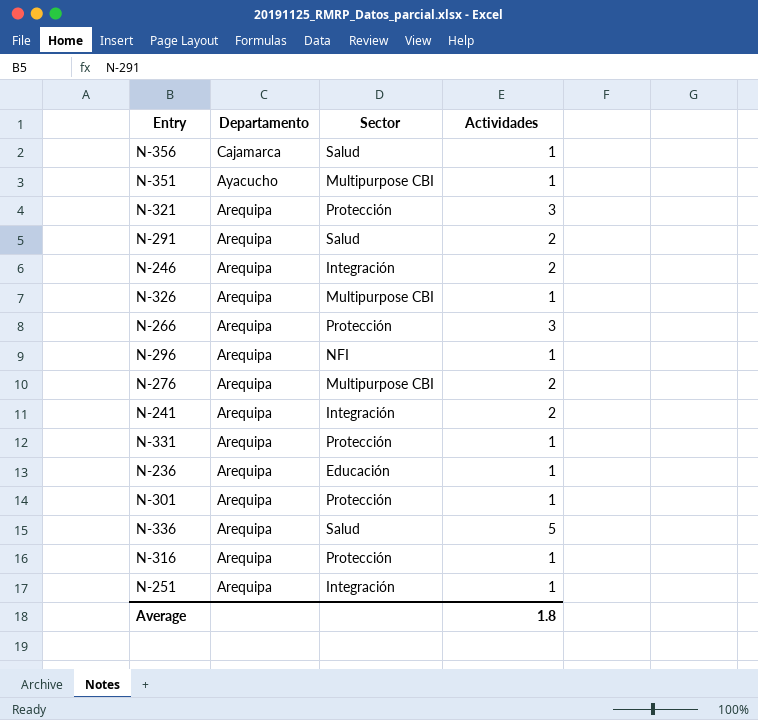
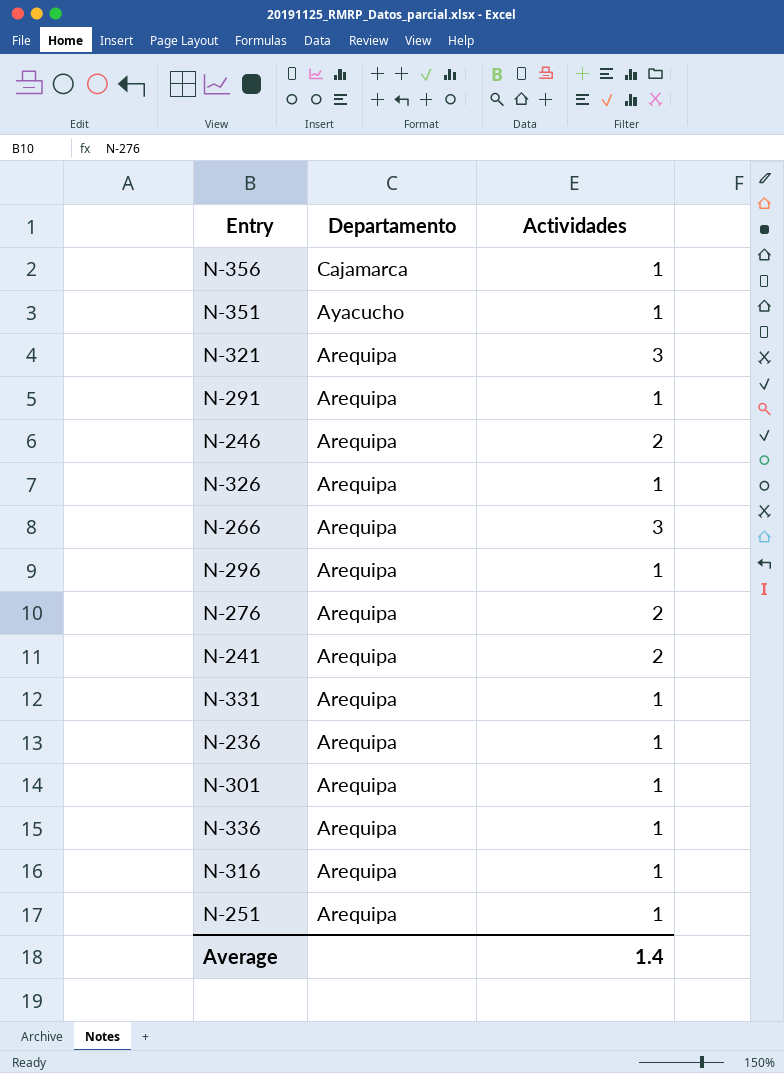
column Sector | position: 3 -> none
N-291 | Actividades: 2 -> 1
N-336 | Actividades: 5 -> 1
Average | Actividades: 1.8 -> 1.4

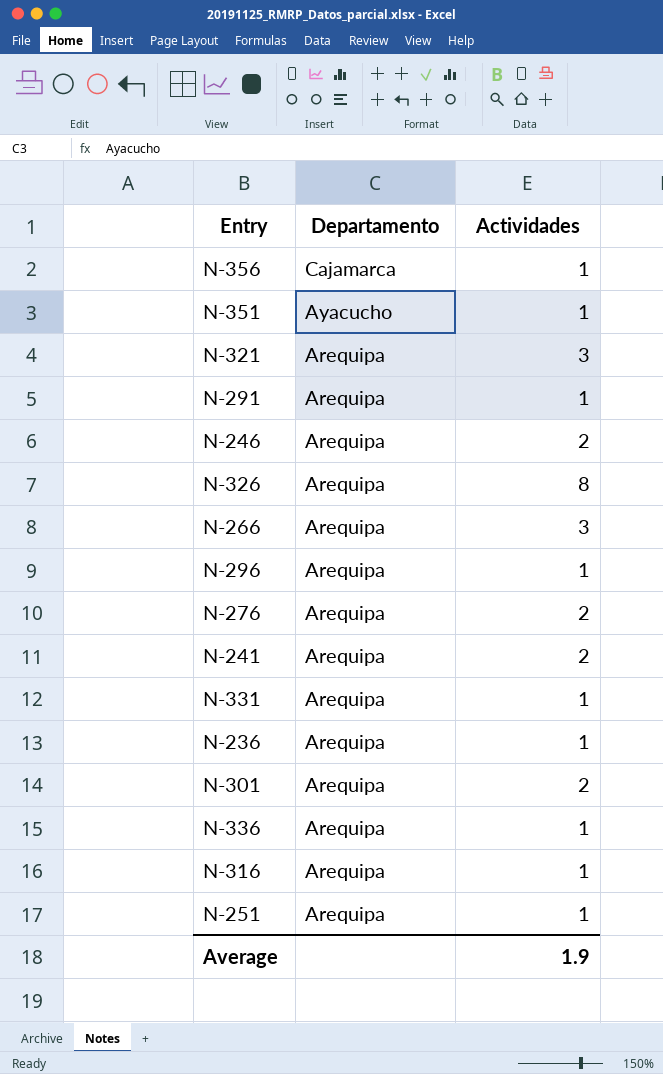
N-326 | Actividades: 1 -> 8
N-301 | Actividades: 1 -> 2
Average | Actividades: 1.4 -> 1.9

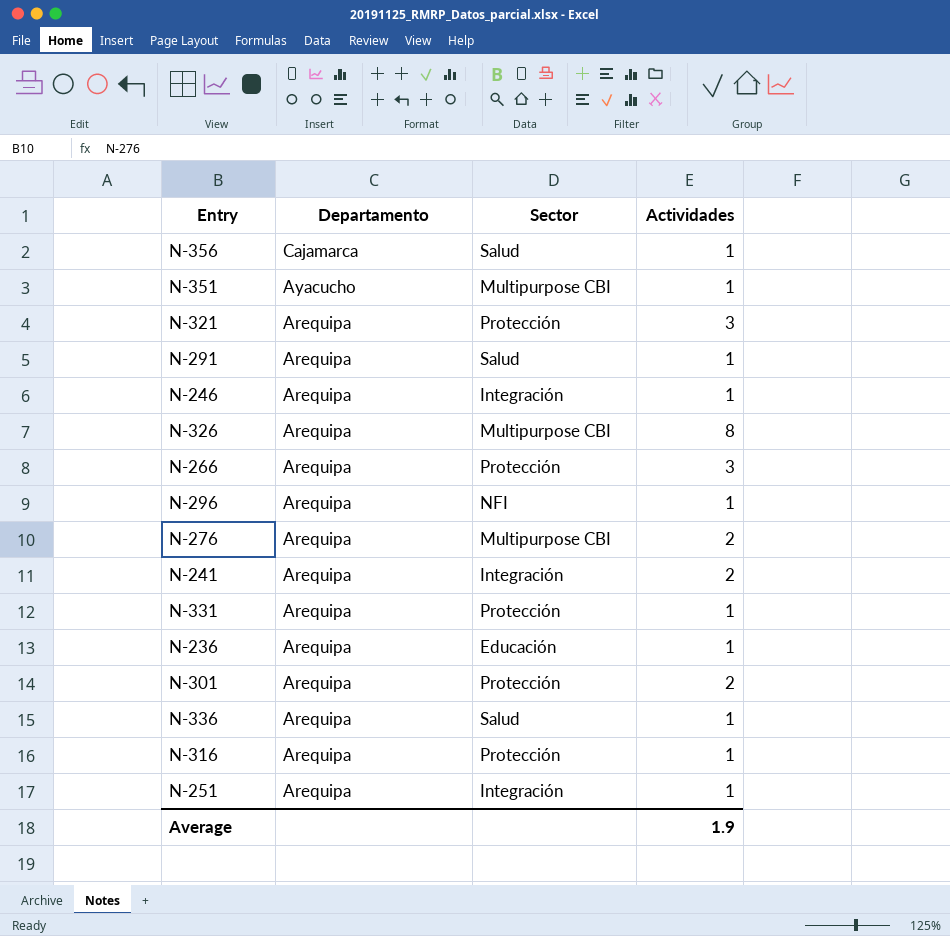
column Sector | position: none -> 3
N-246 | Actividades: 2 -> 1

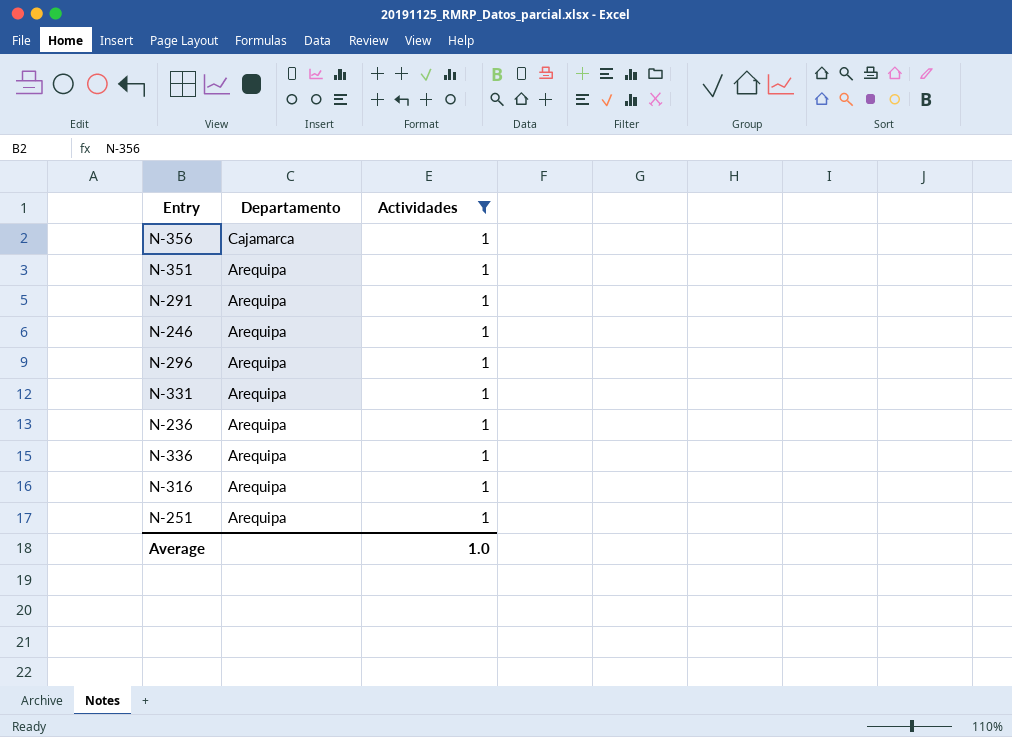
filter: none -> Actividades = 1
column Sector | position: 3 -> none
N-351 | Departamento: Ayacucho -> Arequipa
Average | Actividades: 1.9 -> 1.0

